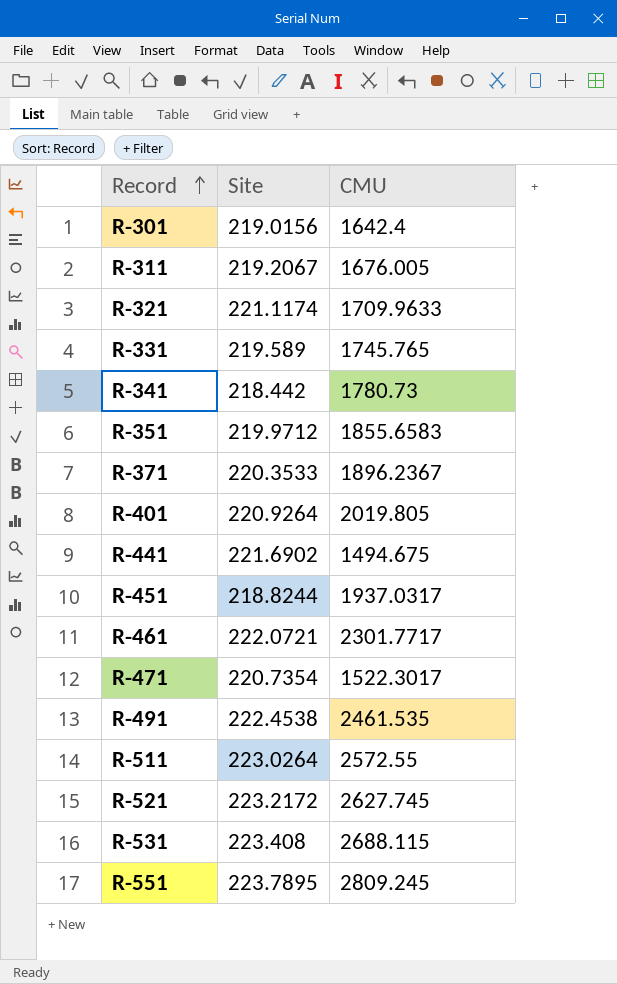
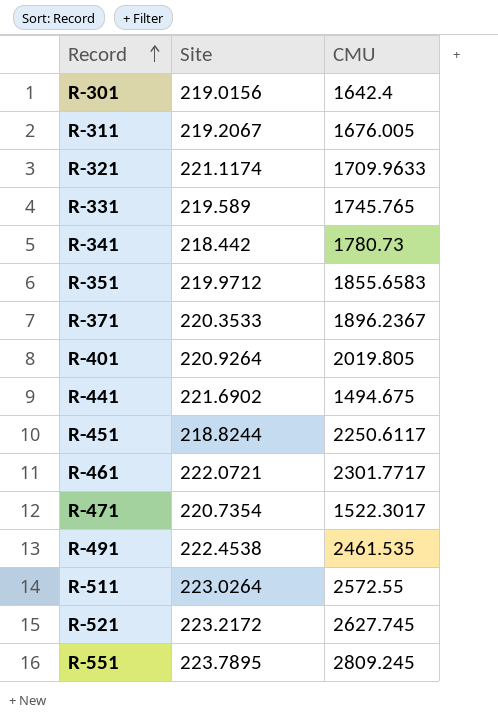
row R-531: 223.408 | 2688.115 -> none
R-451 | CMU: 1937.0317 -> 2250.6117

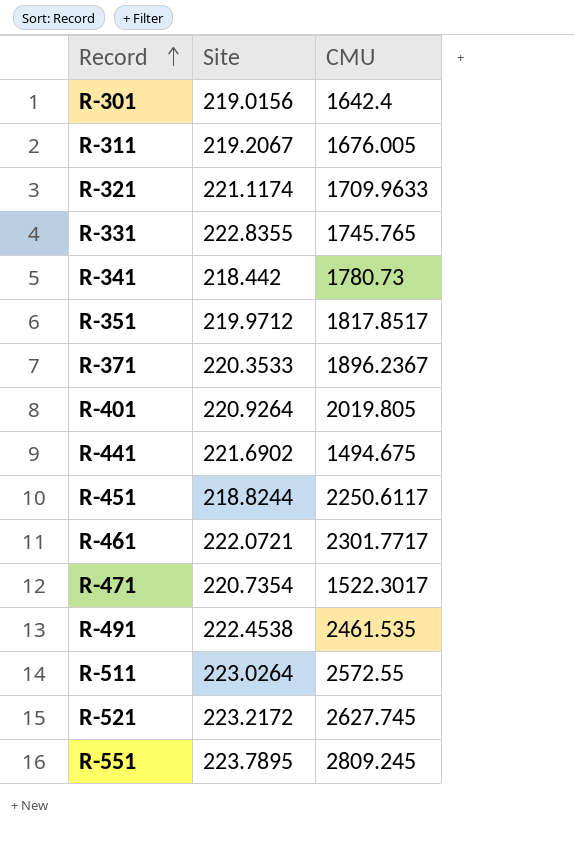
R-331 | Site: 219.589 -> 222.8355
R-351 | CMU: 1855.6583 -> 1817.8517

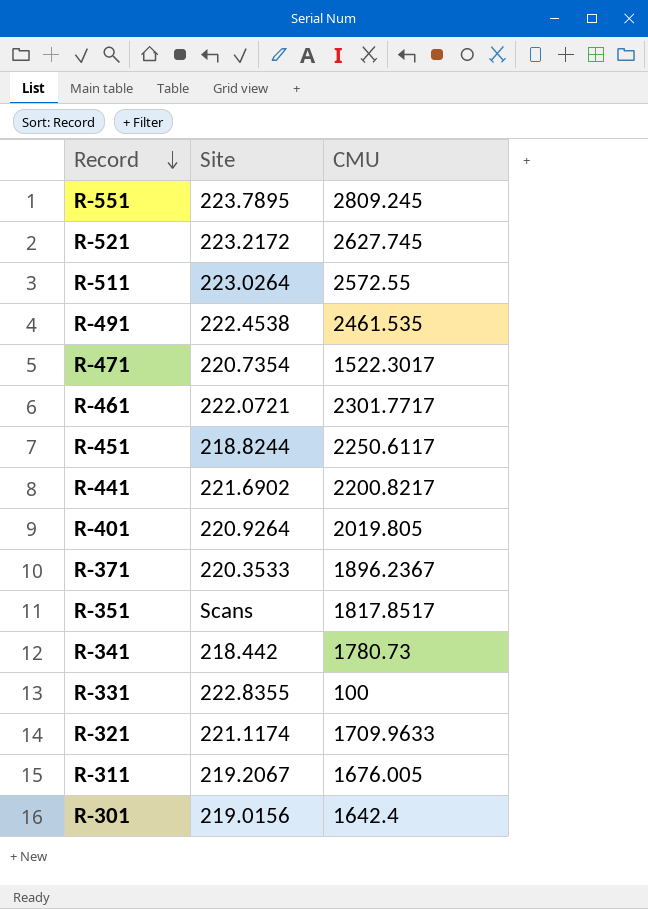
row order: Record ascending -> Record descending
R-441 | CMU: 1494.675 -> 2200.8217
R-351 | Site: 219.9712 -> Scans
R-331 | CMU: 1745.765 -> 100

